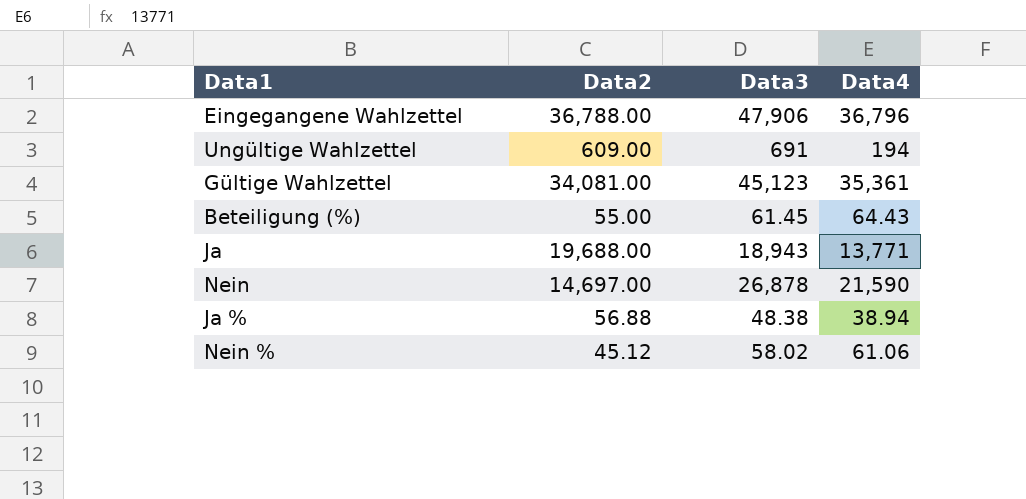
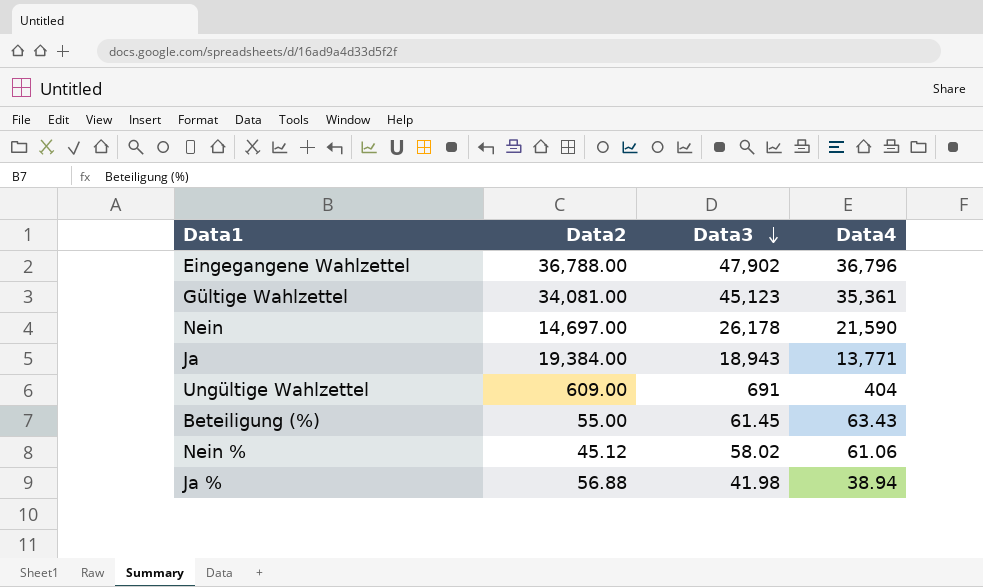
row order: none -> Data3 descending
Eingegangene Wahlzettel | Data3: 47,906 -> 47,902
Nein | Data3: 26,878 -> 26,178
Ja | Data2: 19,688.00 -> 19,384.00
Ungültige Wahlzettel | Data4: 194 -> 404
Beteiligung (%) | Data4: 64.43 -> 63.43
Ja % | Data3: 48.38 -> 41.98

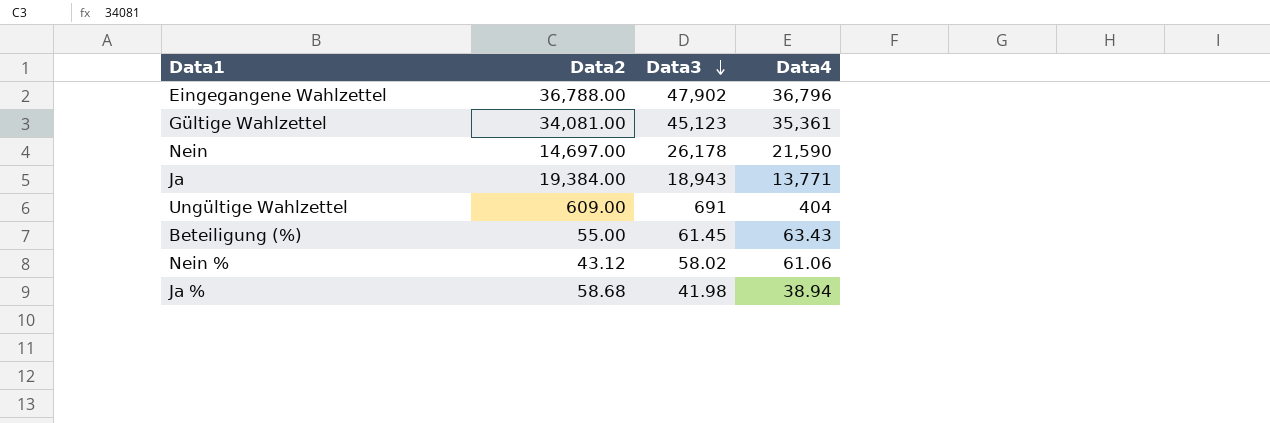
Nein % | Data2: 45.12 -> 43.12
Ja % | Data2: 56.88 -> 58.68

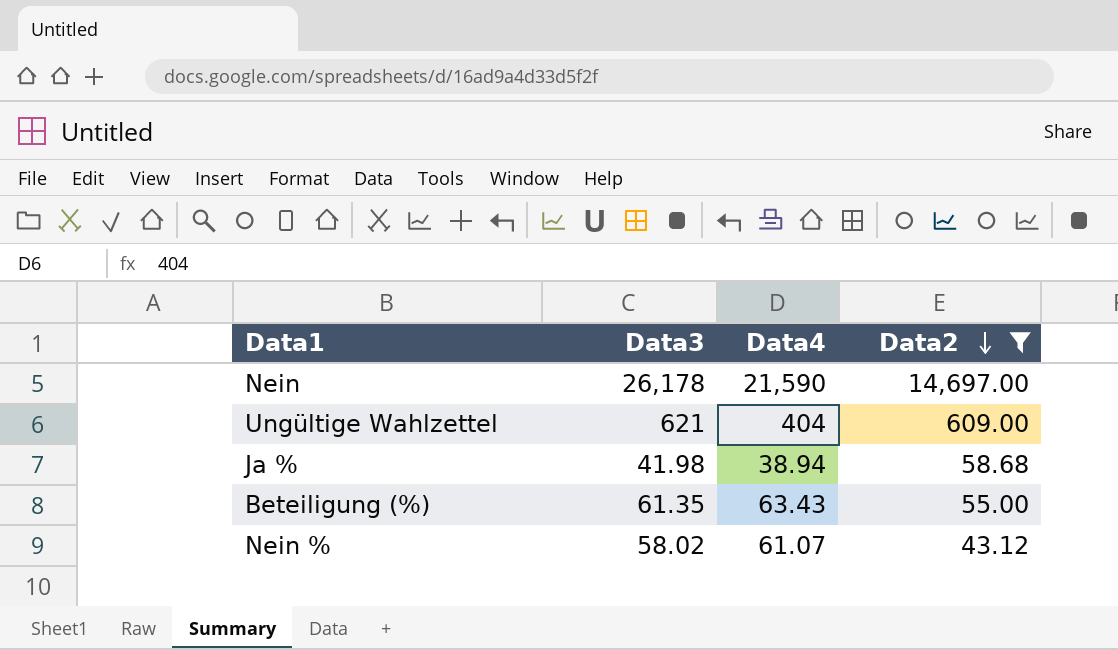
filter: none -> Data2 <= 14,697.00
row order: Data3 descending -> Data2 descending
column Data2 | position: 2 -> 4
Ungültige Wahlzettel | Data3: 691 -> 621
Beteiligung (%) | Data3: 61.45 -> 61.35
Nein % | Data4: 61.06 -> 61.07

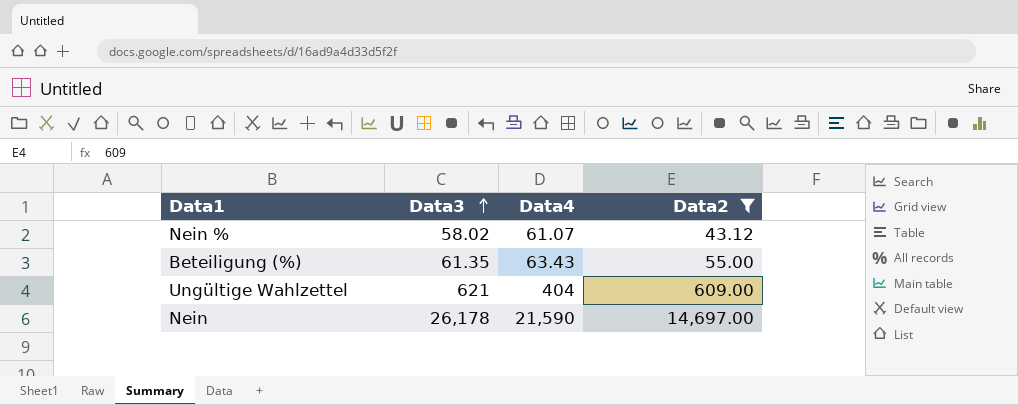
row order: Data2 descending -> Data3 ascending
row Ja %: 41.98 | 38.94 | 58.68 -> none

